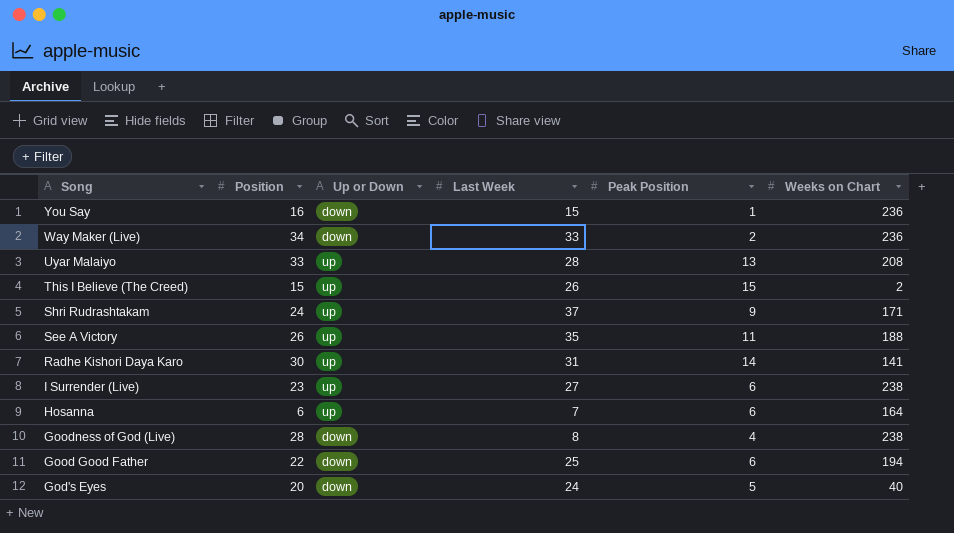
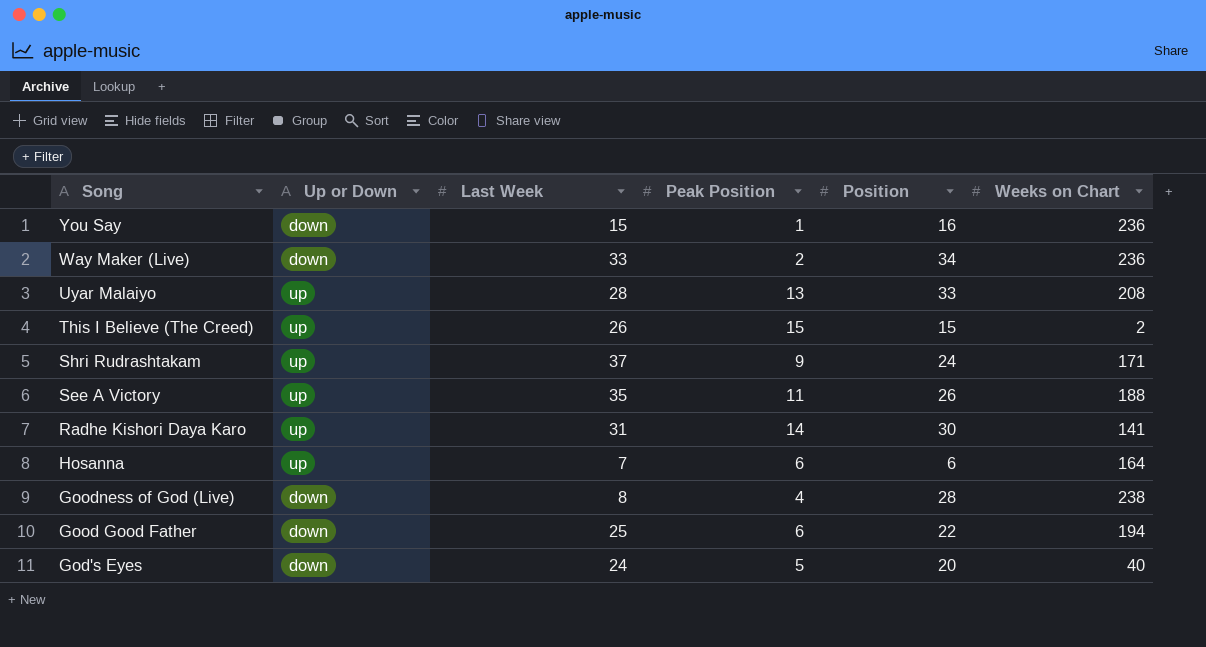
column Position | position: 2 -> 5
row I Surrender (Live): 23 | up | 27 | 6 | 238 -> none

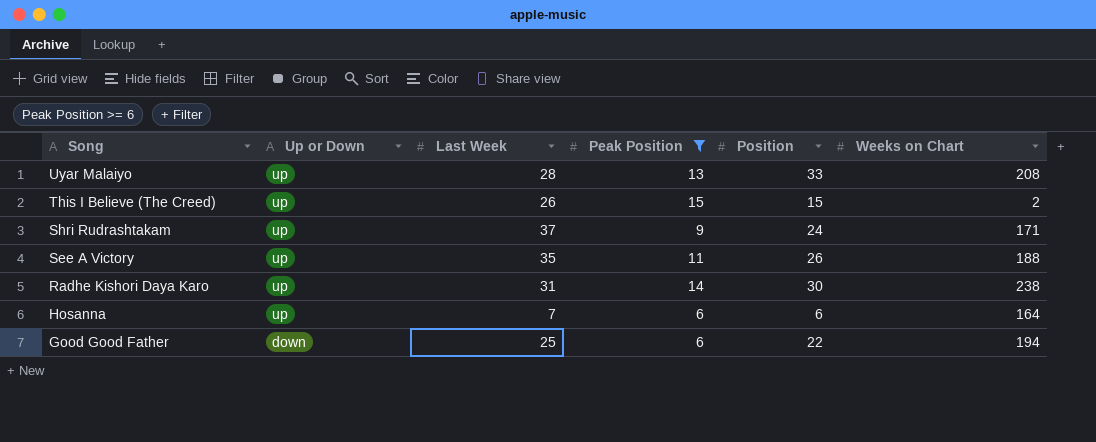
filter: none -> Peak Position >= 6
Radhe Kishori Daya Karo | Weeks on Chart: 141 -> 238

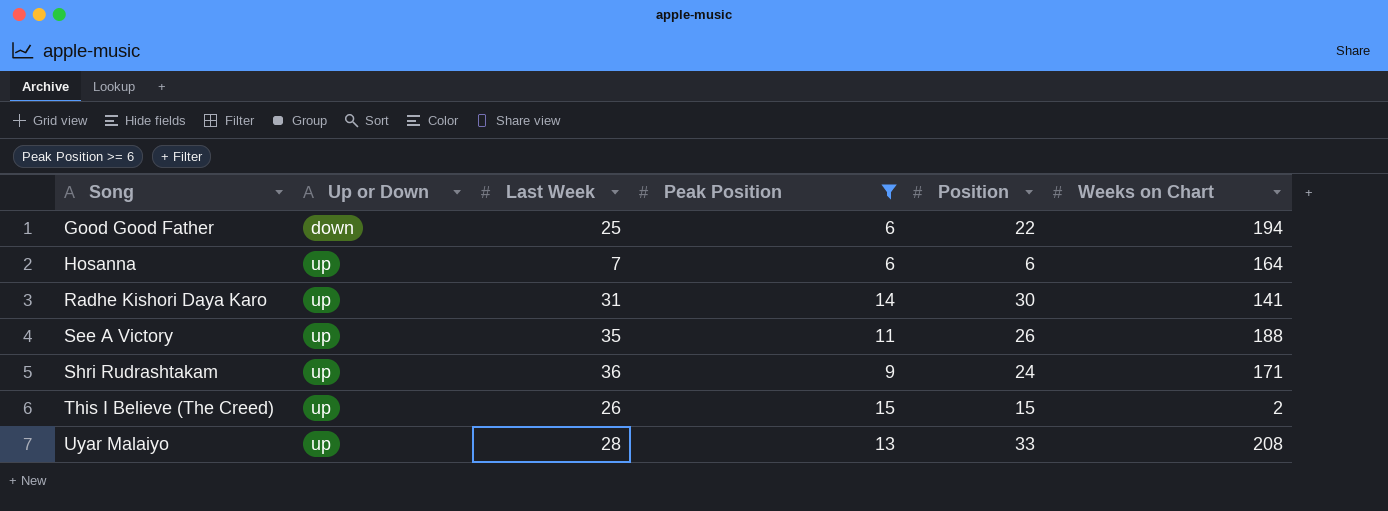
row order: Song descending -> Song ascending
Radhe Kishori Daya Karo | Weeks on Chart: 238 -> 141
Shri Rudrashtakam | Last Week: 37 -> 36

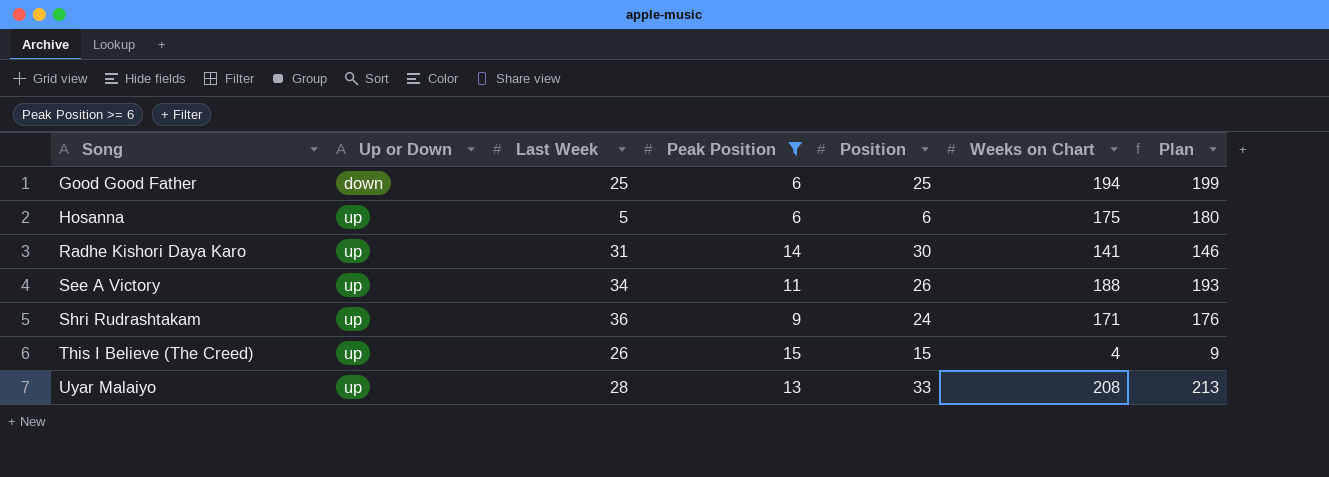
column Plan | formula: none -> [Weeks on Chart] + 5
Good Good Father | Position: 22 -> 25
Hosanna | Last Week: 7 -> 5
Hosanna | Weeks on Chart: 164 -> 175
See A Victory | Last Week: 35 -> 34
This I Believe (The Creed) | Weeks on Chart: 2 -> 4

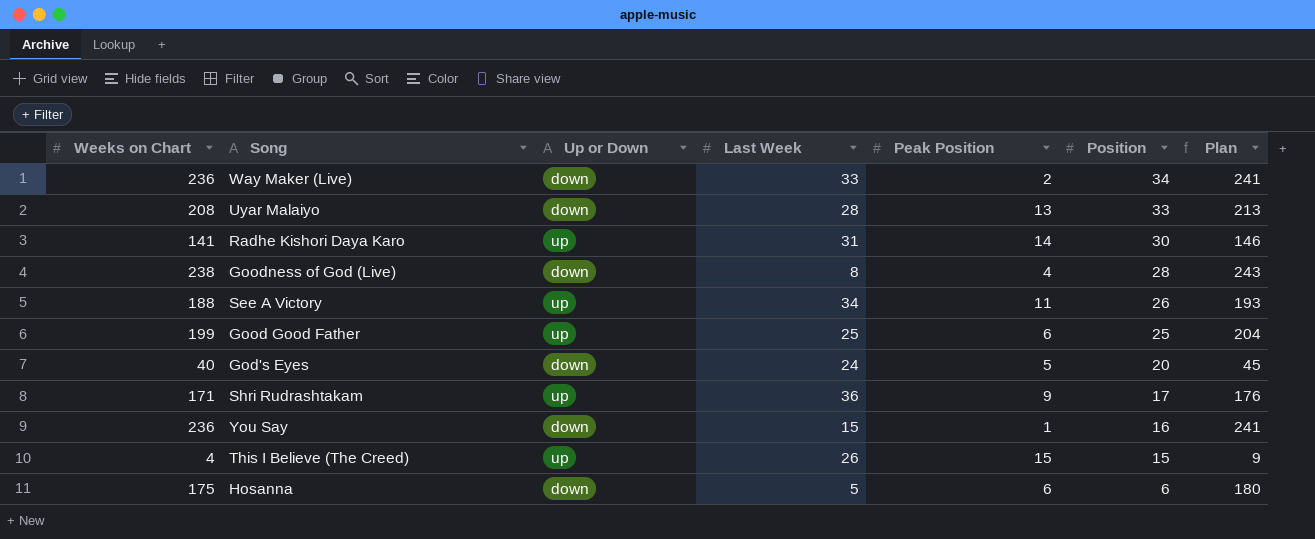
filter: Peak Position >= 6 -> none
row order: Song ascending -> Position descending
column Weeks on Chart | position: 6 -> 1
Uyar Malaiyo | Up or Down: up -> down
Good Good Father | Weeks on Chart: 194 -> 199
Good Good Father | Up or Down: down -> up
Good Good Father | Plan: 199 -> 204
Shri Rudrashtakam | Position: 24 -> 17
Hosanna | Up or Down: up -> down

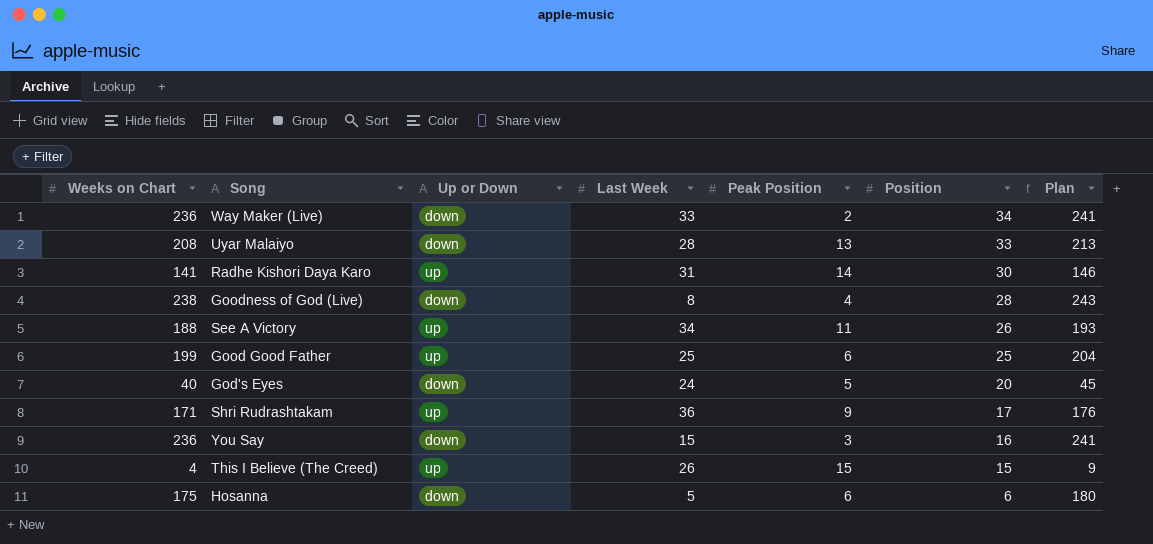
You Say | Peak Position: 1 -> 3

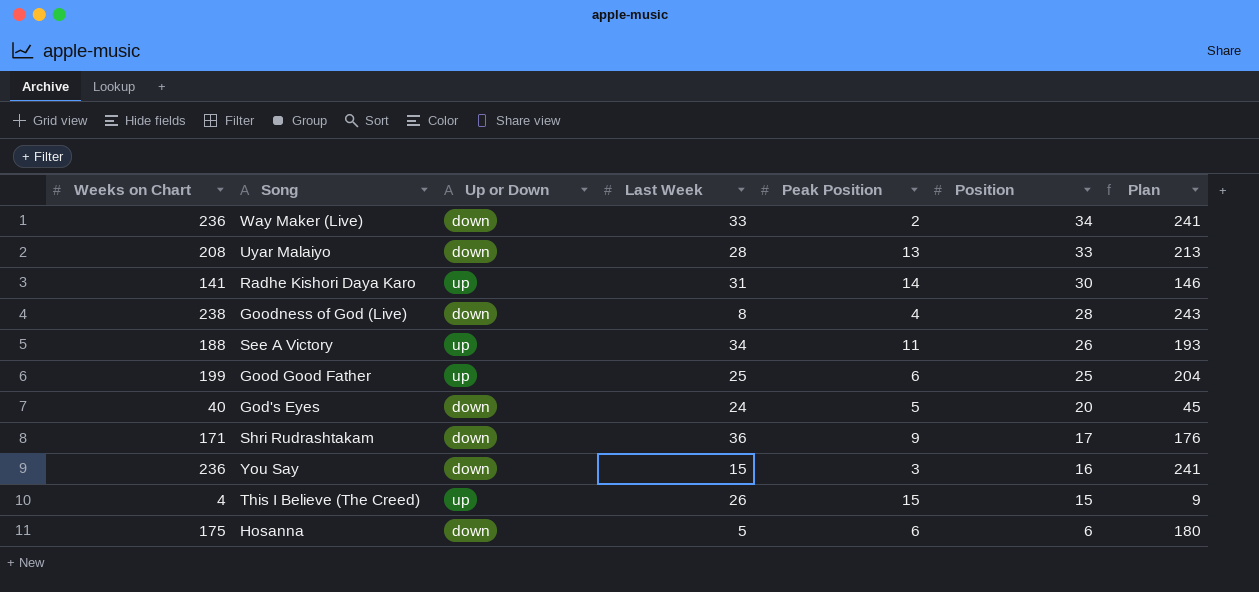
Shri Rudrashtakam | Up or Down: up -> down

